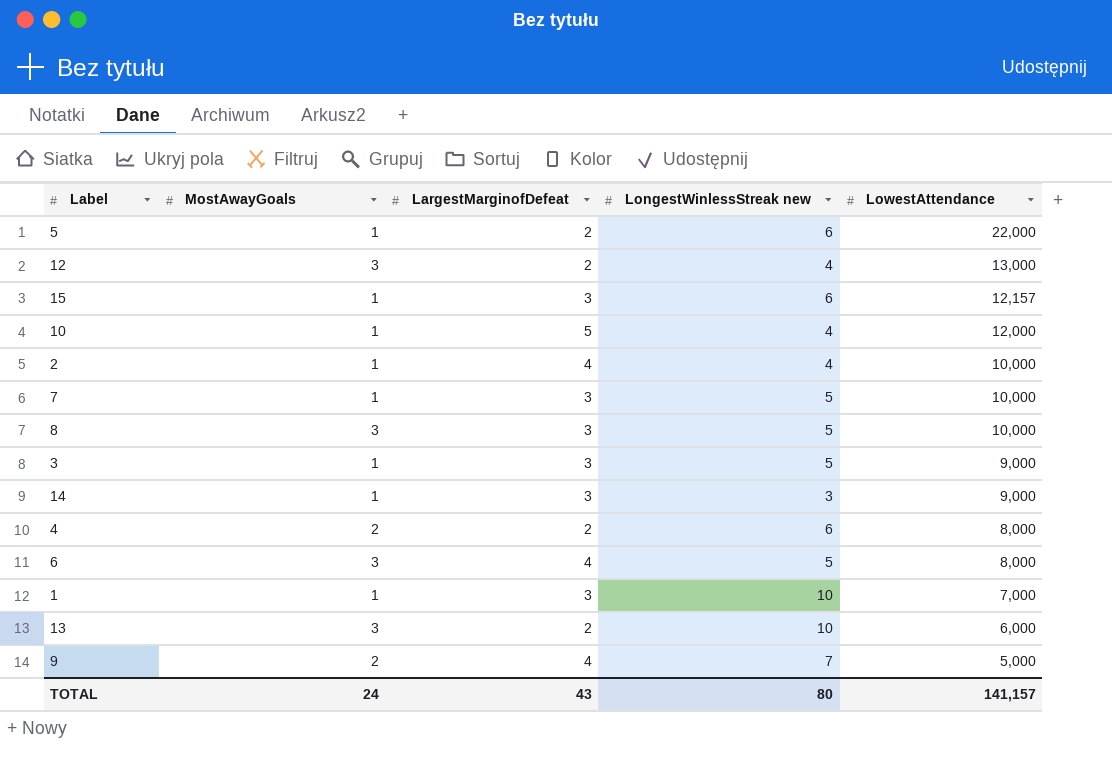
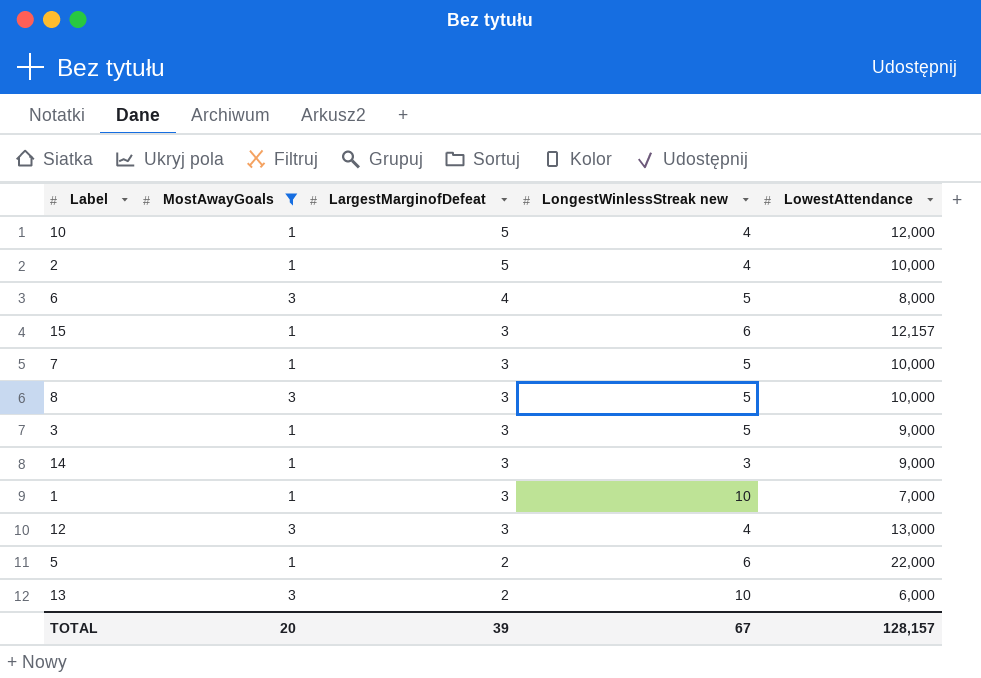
filter: none -> MostAwayGoals != 2
row order: LowestAttendance descending -> LargestMarginofDefeat descending
2 | LargestMarginofDefeat: 4 -> 5
12 | LargestMarginofDefeat: 2 -> 3
TOTAL | MostAwayGoals: 24 -> 20
TOTAL | LargestMarginofDefeat: 43 -> 39
TOTAL | LongestWinlessStreak new: 80 -> 67
TOTAL | LowestAttendance: 141,157 -> 128,157

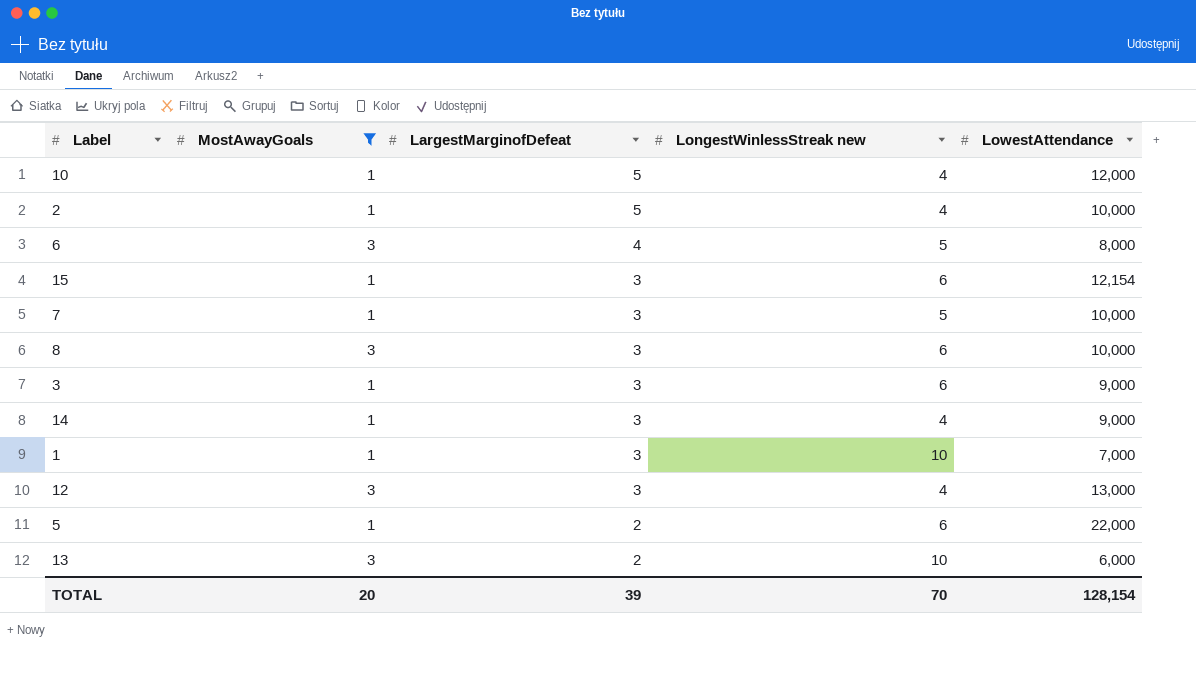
15 | LowestAttendance: 12,157 -> 12,154
8 | LongestWinlessStreak new: 5 -> 6
3 | LongestWinlessStreak new: 5 -> 6
14 | LongestWinlessStreak new: 3 -> 4
TOTAL | LongestWinlessStreak new: 67 -> 70
TOTAL | LowestAttendance: 128,157 -> 128,154

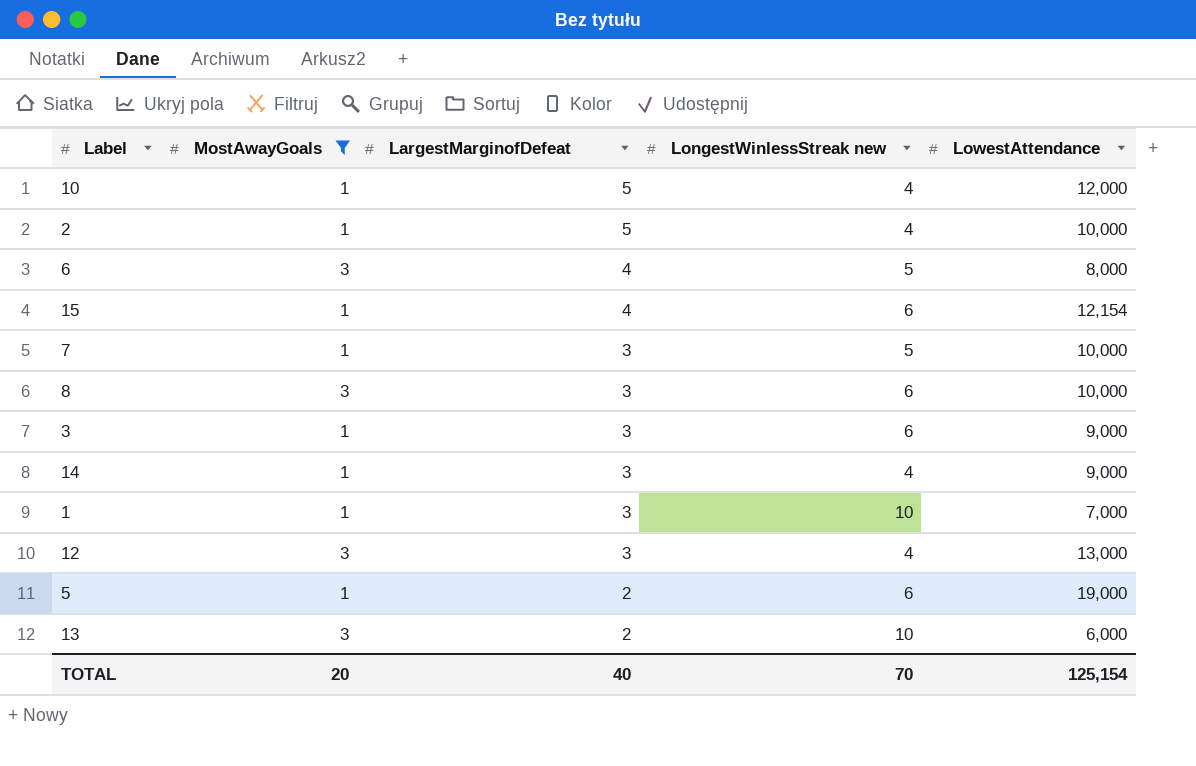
15 | LargestMarginofDefeat: 3 -> 4
5 | LowestAttendance: 22,000 -> 19,000
TOTAL | LargestMarginofDefeat: 39 -> 40
TOTAL | LowestAttendance: 128,154 -> 125,154

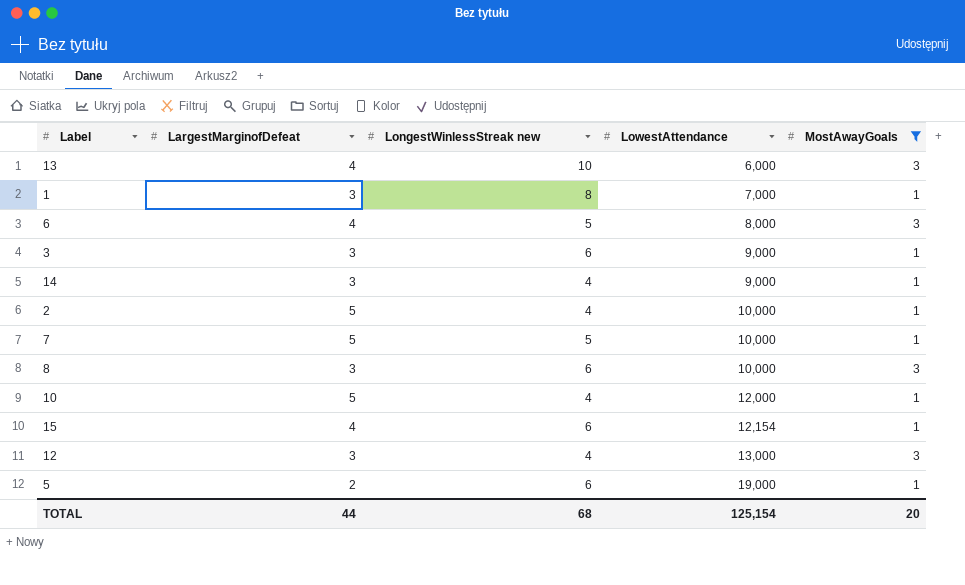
row order: LargestMarginofDefeat descending -> LowestAttendance ascending
column MostAwayGoals | position: 2 -> 5
13 | LargestMarginofDefeat: 2 -> 4
1 | LongestWinlessStreak new: 10 -> 8
7 | LargestMarginofDefeat: 3 -> 5
TOTAL | LargestMarginofDefeat: 40 -> 44
TOTAL | LongestWinlessStreak new: 70 -> 68

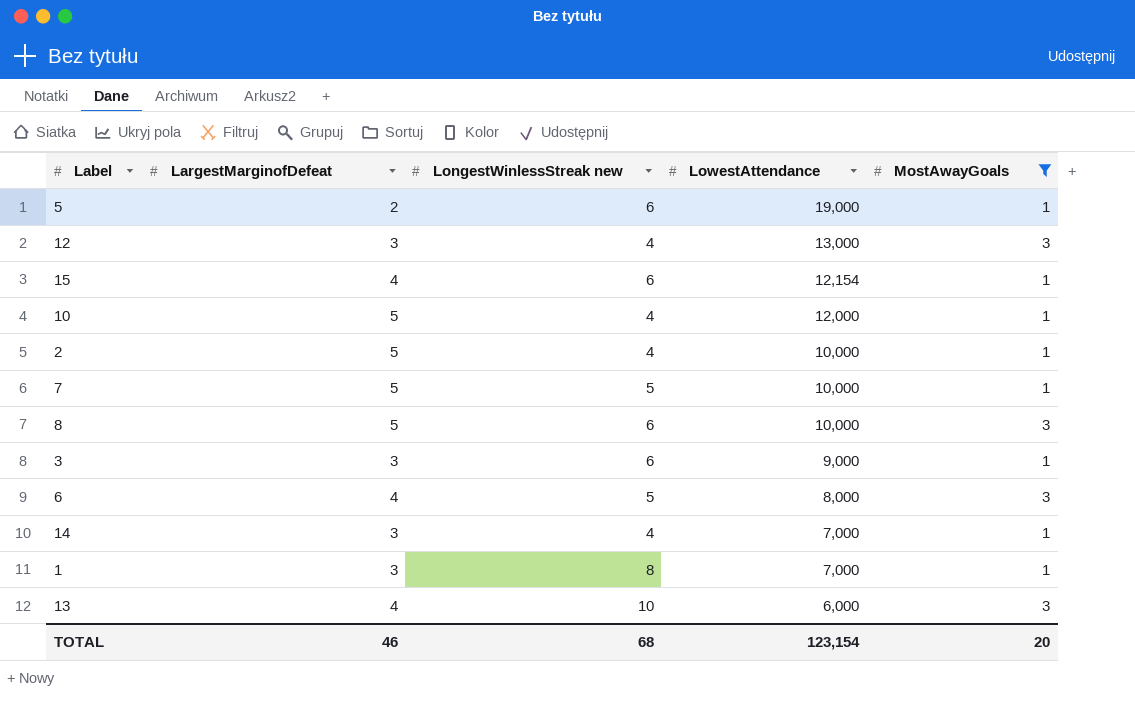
row order: LowestAttendance ascending -> LowestAttendance descending
8 | LargestMarginofDefeat: 3 -> 5
14 | LowestAttendance: 9,000 -> 7,000
TOTAL | LargestMarginofDefeat: 44 -> 46
TOTAL | LowestAttendance: 125,154 -> 123,154

